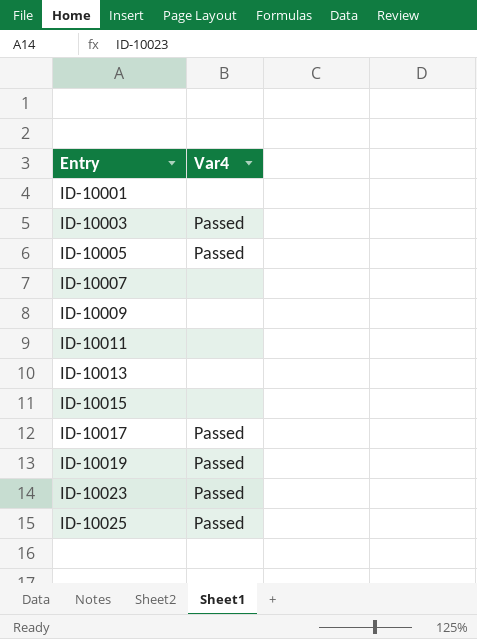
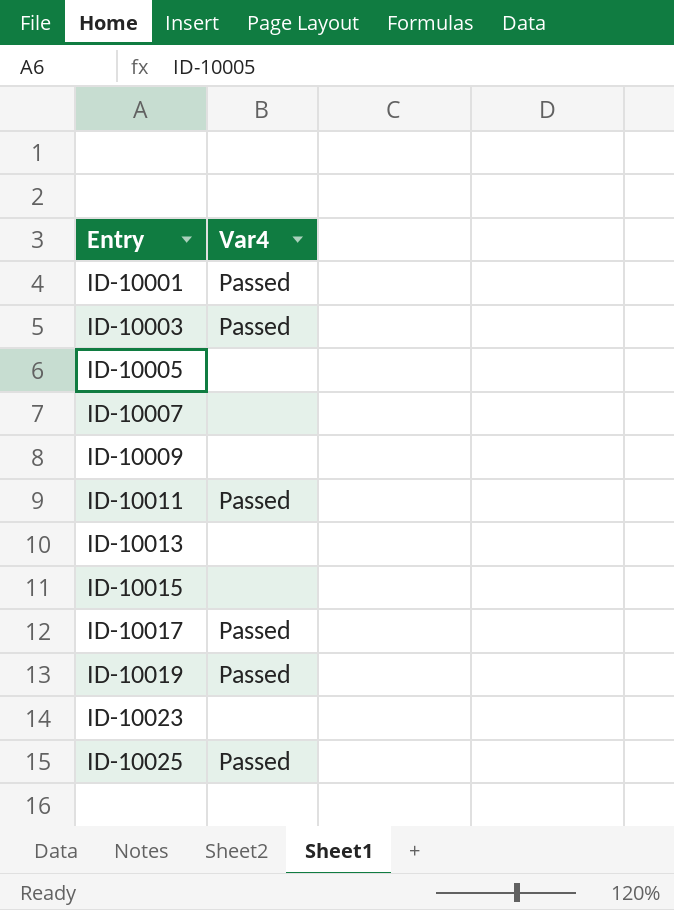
ID-10001 | Var4: none -> Passed
ID-10005 | Var4: Passed -> none
ID-10011 | Var4: none -> Passed
ID-10023 | Var4: Passed -> none

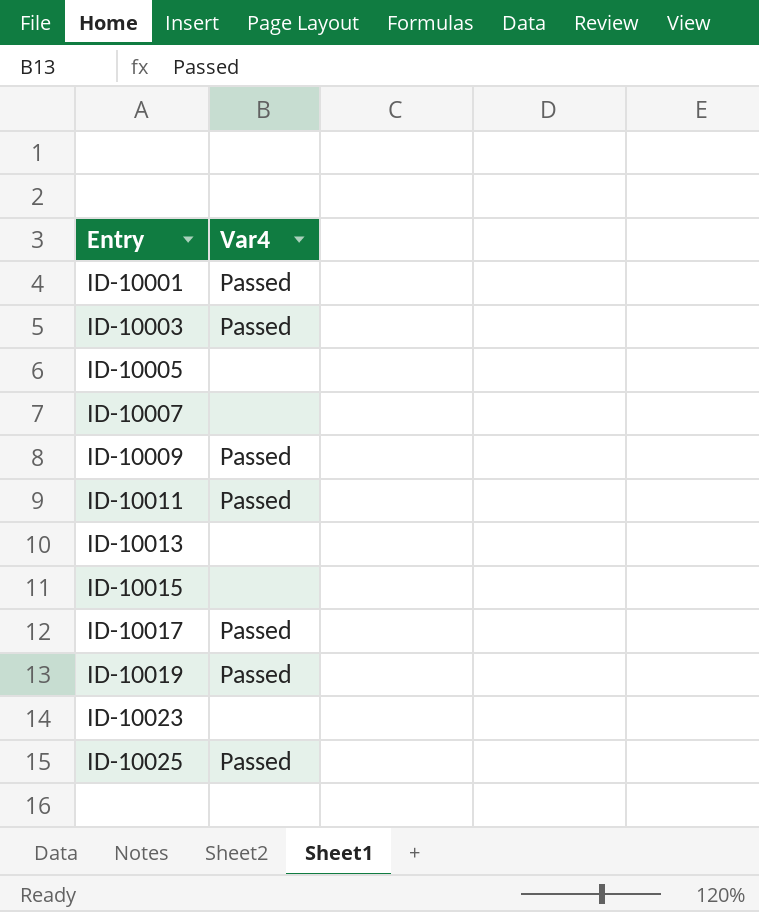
ID-10009 | Var4: none -> Passed

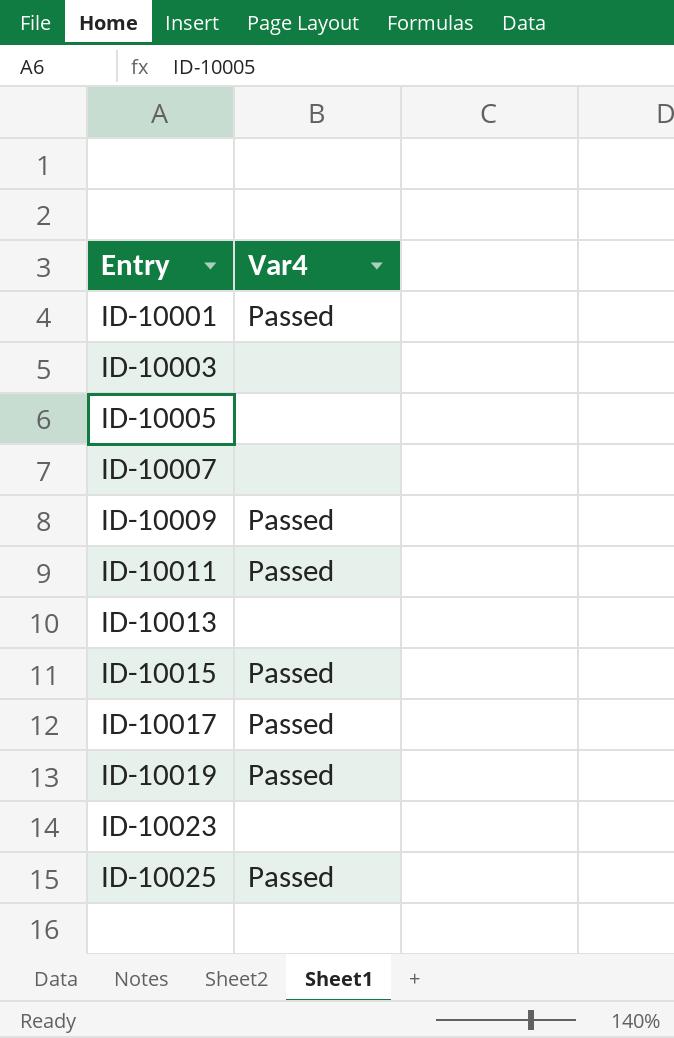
ID-10003 | Var4: Passed -> none
ID-10015 | Var4: none -> Passed

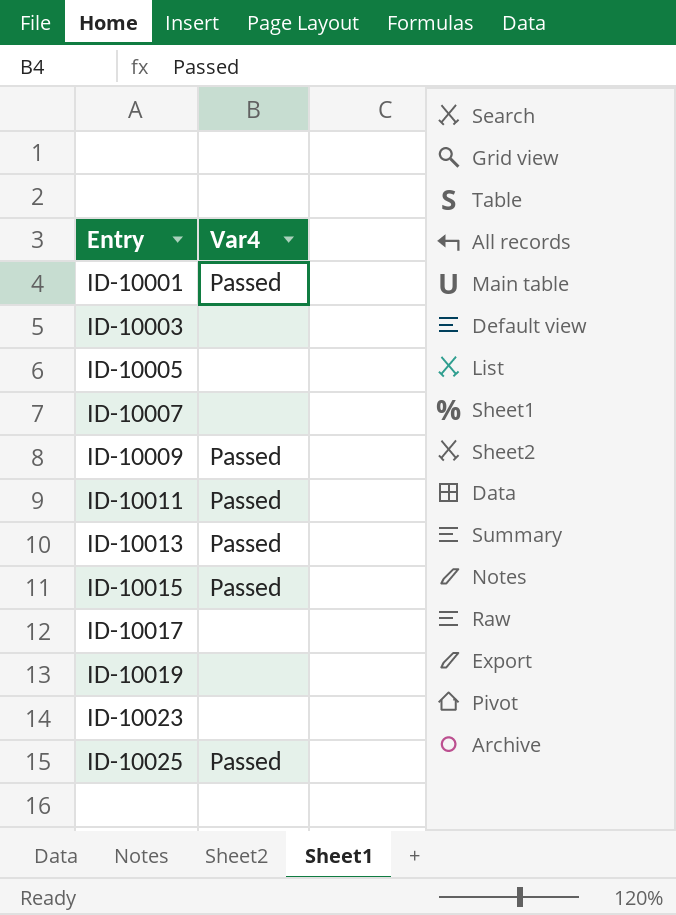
ID-10013 | Var4: none -> Passed
ID-10017 | Var4: Passed -> none
ID-10019 | Var4: Passed -> none

